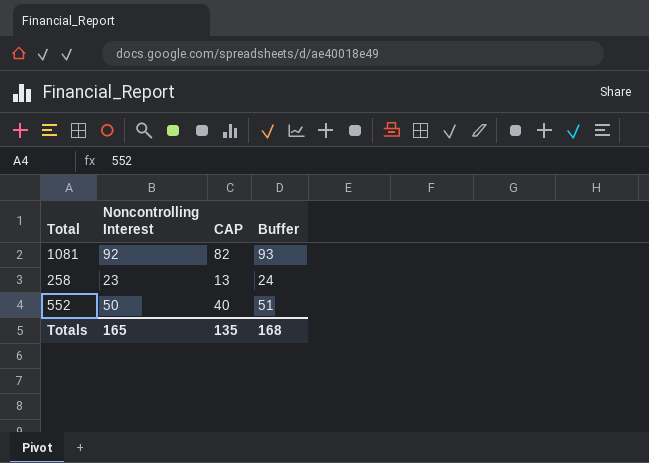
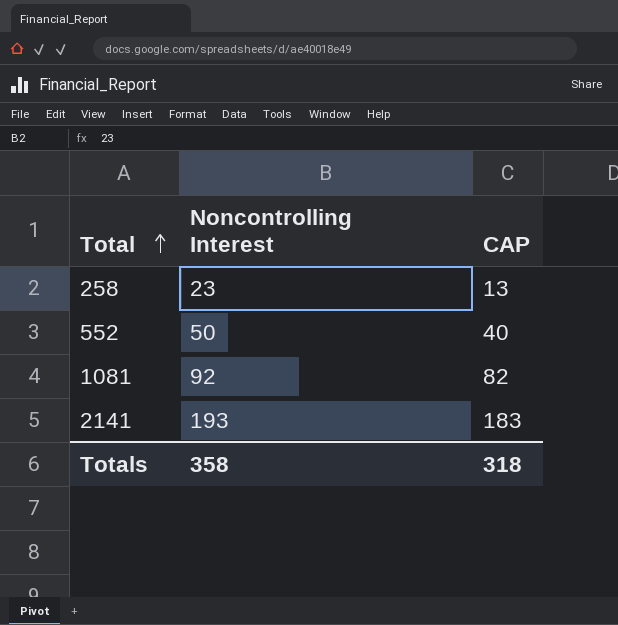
row order: none -> Total ascending
column Buffer | formula: [Noncontrolling Interest] + 1 -> none
row 2141: none -> 193 | 183
Totals | Noncontrolling Interest: 165 -> 358
Totals | CAP: 135 -> 318

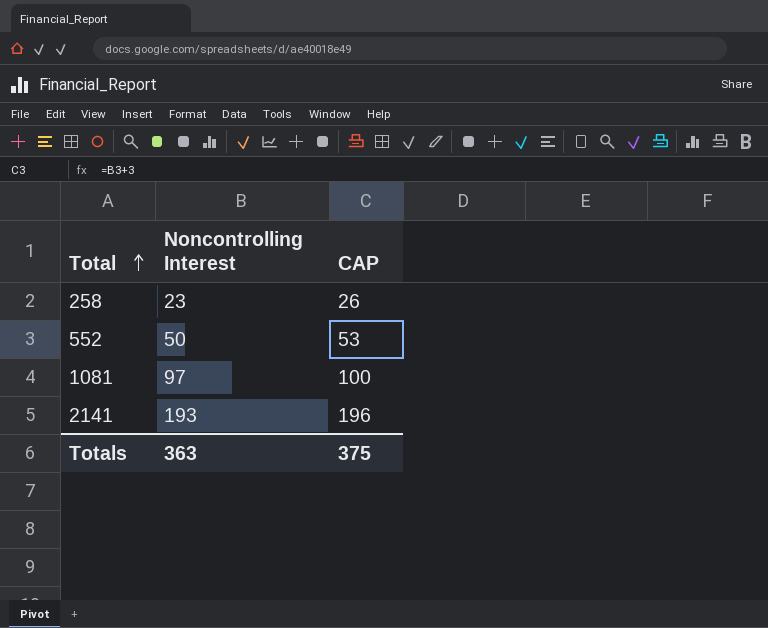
column CAP | formula: [Noncontrolling Interest] - 10 -> [Noncontrolling Interest] + 3
1081 | Noncontrolling Interest: 92 -> 97
Totals | Noncontrolling Interest: 358 -> 363
Totals | CAP: 318 -> 375

